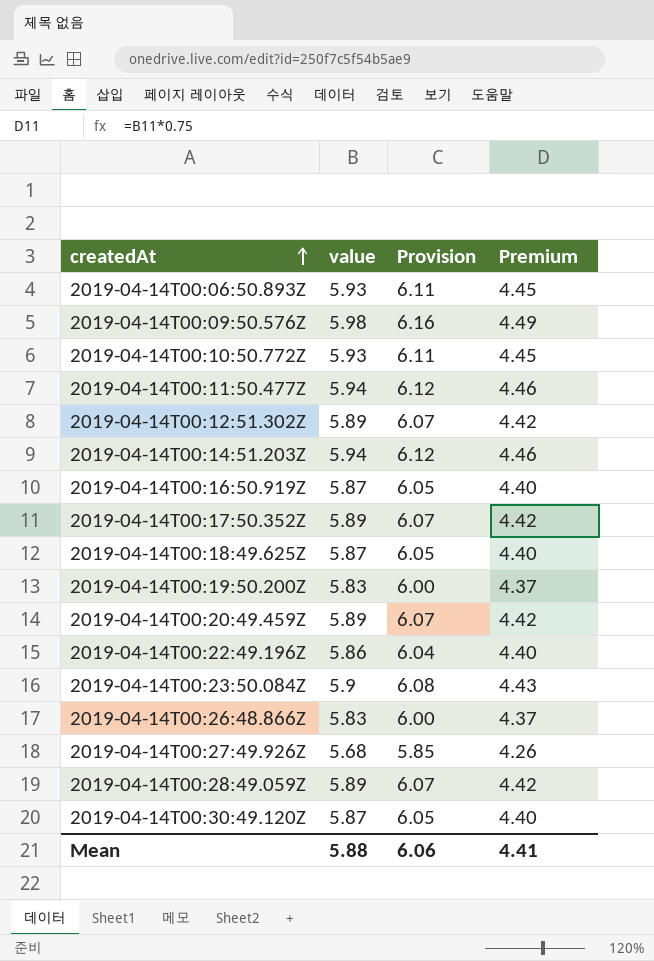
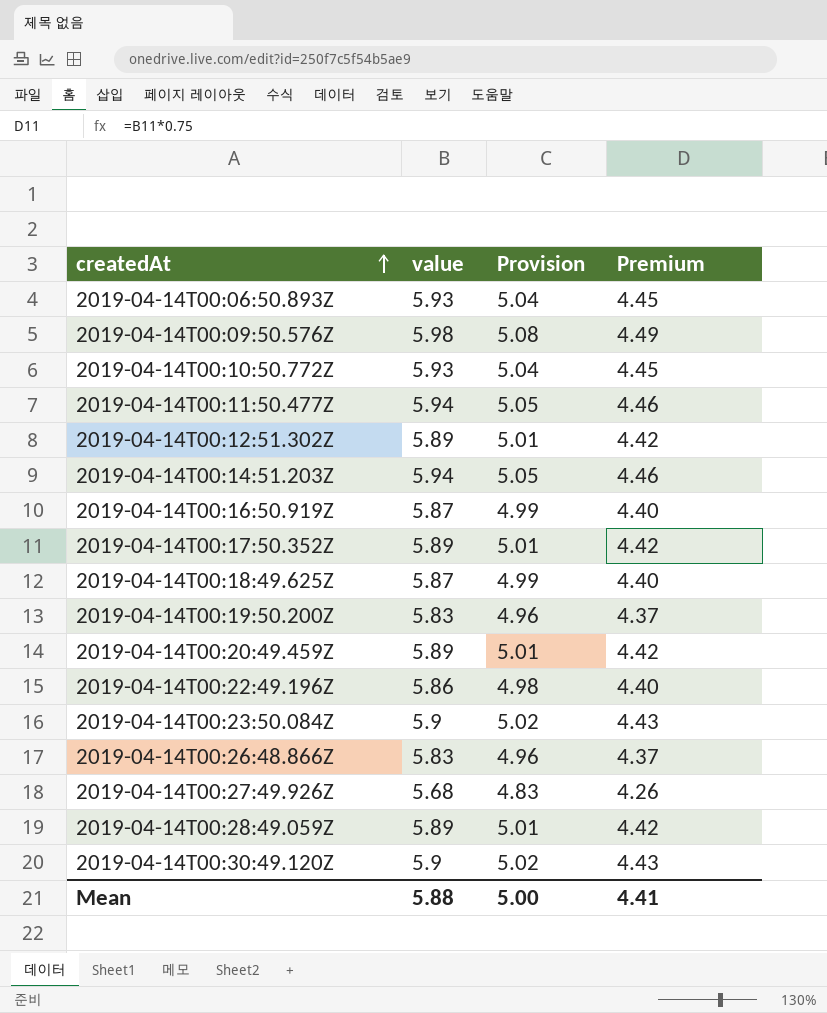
column Provision | formula: [value] * 1.03 -> [value] * 0.85
2019-04-14T00:30:49.120Z | value: 5.87 -> 5.9
2019-04-14T00:30:49.120Z | Premium: 4.40 -> 4.43
Mean | Provision: 6.06 -> 5.00

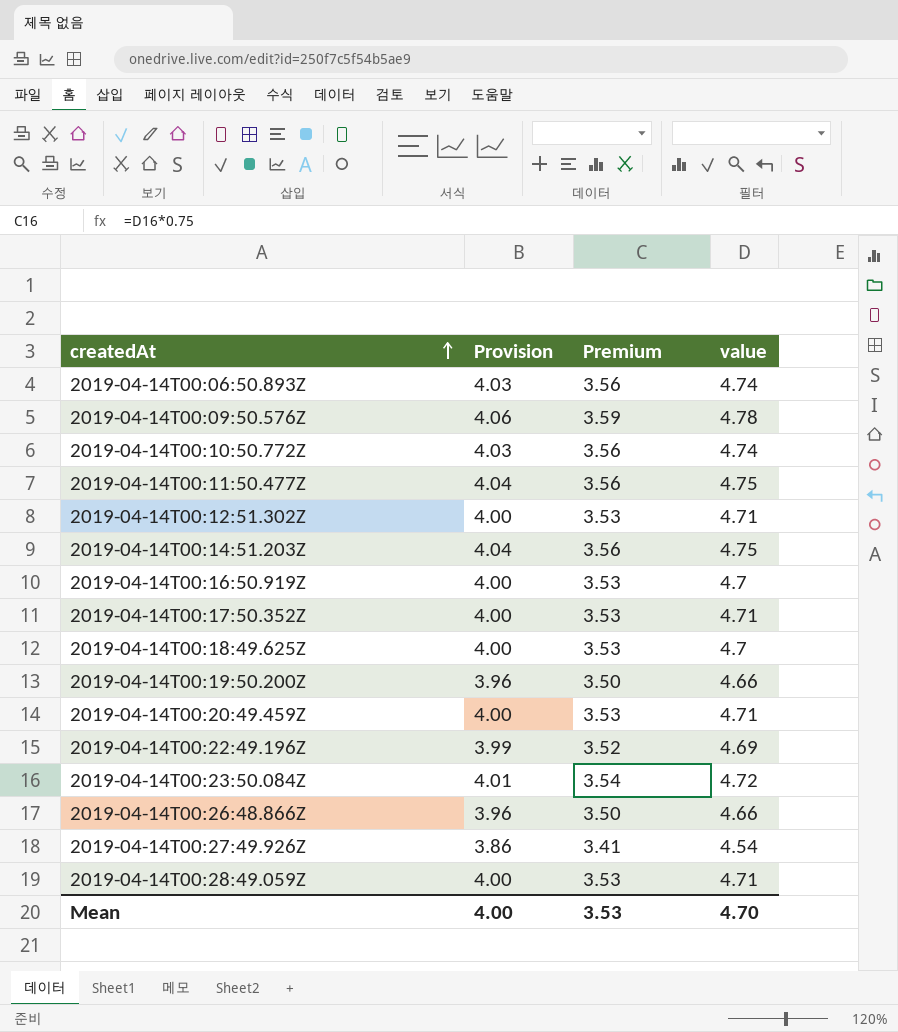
column value | position: 2 -> 4
row 2019-04-14T00:30:49.120Z: 5.9 | 5.02 | 4.43 -> none
2019-04-14T00:06:50.893Z | Provision: 5.04 -> 4.03
2019-04-14T00:06:50.893Z | Premium: 4.45 -> 3.56
2019-04-14T00:06:50.893Z | value: 5.93 -> 4.74
2019-04-14T00:09:50.576Z | Provision: 5.08 -> 4.06
2019-04-14T00:09:50.576Z | Premium: 4.49 -> 3.59
2019-04-14T00:09:50.576Z | value: 5.98 -> 4.78
2019-04-14T00:10:50.772Z | Provision: 5.04 -> 4.03
2019-04-14T00:10:50.772Z | Premium: 4.45 -> 3.56
2019-04-14T00:10:50.772Z | value: 5.93 -> 4.74
2019-04-14T00:11:50.477Z | Provision: 5.05 -> 4.04
2019-04-14T00:11:50.477Z | Premium: 4.46 -> 3.56
2019-04-14T00:11:50.477Z | value: 5.94 -> 4.75
2019-04-14T00:12:51.302Z | Provision: 5.01 -> 4.00
2019-04-14T00:12:51.302Z | Premium: 4.42 -> 3.53
2019-04-14T00:12:51.302Z | value: 5.89 -> 4.71
2019-04-14T00:14:51.203Z | Provision: 5.05 -> 4.04
2019-04-14T00:14:51.203Z | Premium: 4.46 -> 3.56
2019-04-14T00:14:51.203Z | value: 5.94 -> 4.75
2019-04-14T00:16:50.919Z | Provision: 4.99 -> 4.00
2019-04-14T00:16:50.919Z | Premium: 4.40 -> 3.53
2019-04-14T00:16:50.919Z | value: 5.87 -> 4.7
2019-04-14T00:17:50.352Z | Provision: 5.01 -> 4.00
2019-04-14T00:17:50.352Z | Premium: 4.42 -> 3.53
2019-04-14T00:17:50.352Z | value: 5.89 -> 4.71
2019-04-14T00:18:49.625Z | Provision: 4.99 -> 4.00
2019-04-14T00:18:49.625Z | Premium: 4.40 -> 3.53
2019-04-14T00:18:49.625Z | value: 5.87 -> 4.7
2019-04-14T00:19:50.200Z | Provision: 4.96 -> 3.96
2019-04-14T00:19:50.200Z | Premium: 4.37 -> 3.50
2019-04-14T00:19:50.200Z | value: 5.83 -> 4.66
2019-04-14T00:20:49.459Z | Provision: 5.01 -> 4.00
2019-04-14T00:20:49.459Z | Premium: 4.42 -> 3.53
2019-04-14T00:20:49.459Z | value: 5.89 -> 4.71
2019-04-14T00:22:49.196Z | Provision: 4.98 -> 3.99
2019-04-14T00:22:49.196Z | Premium: 4.40 -> 3.52
2019-04-14T00:22:49.196Z | value: 5.86 -> 4.69
2019-04-14T00:23:50.084Z | Provision: 5.02 -> 4.01
2019-04-14T00:23:50.084Z | Premium: 4.43 -> 3.54
2019-04-14T00:23:50.084Z | value: 5.9 -> 4.72
2019-04-14T00:26:48.866Z | Provision: 4.96 -> 3.96
2019-04-14T00:26:48.866Z | Premium: 4.37 -> 3.50
2019-04-14T00:26:48.866Z | value: 5.83 -> 4.66
2019-04-14T00:27:49.926Z | Provision: 4.83 -> 3.86
2019-04-14T00:27:49.926Z | Premium: 4.26 -> 3.41
2019-04-14T00:27:49.926Z | value: 5.68 -> 4.54
2019-04-14T00:28:49.059Z | Provision: 5.01 -> 4.00
2019-04-14T00:28:49.059Z | Premium: 4.42 -> 3.53
2019-04-14T00:28:49.059Z | value: 5.89 -> 4.71
Mean | Provision: 5.00 -> 4.00
Mean | Premium: 4.41 -> 3.53
Mean | value: 5.88 -> 4.70

